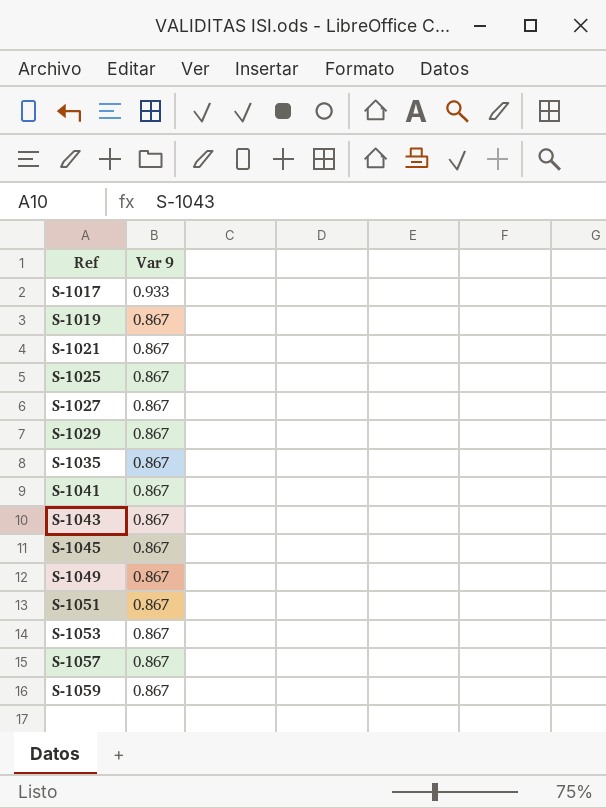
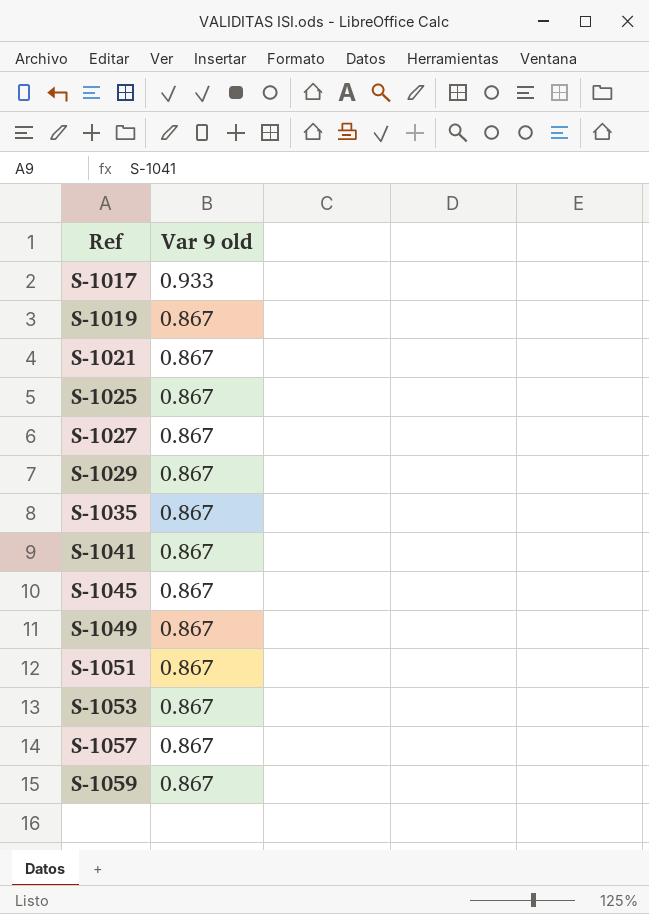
column name: Var 9 -> Var 9 old
row S-1043: 0.867 -> none

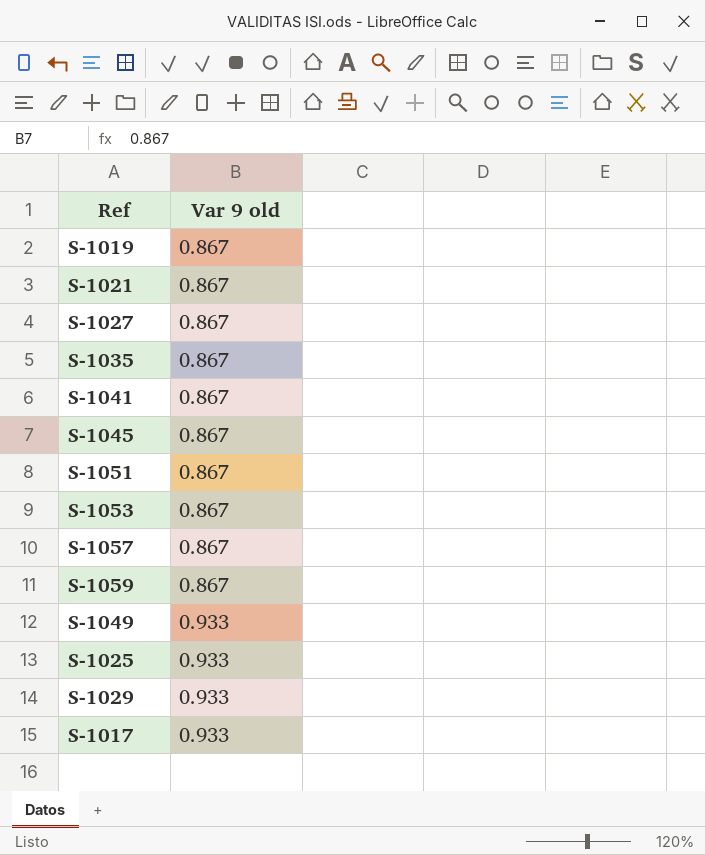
row order: Ref ascending -> Var 9 old ascending
S-1049 | Var 9 old: 0.867 -> 0.933
S-1025 | Var 9 old: 0.867 -> 0.933
S-1029 | Var 9 old: 0.867 -> 0.933

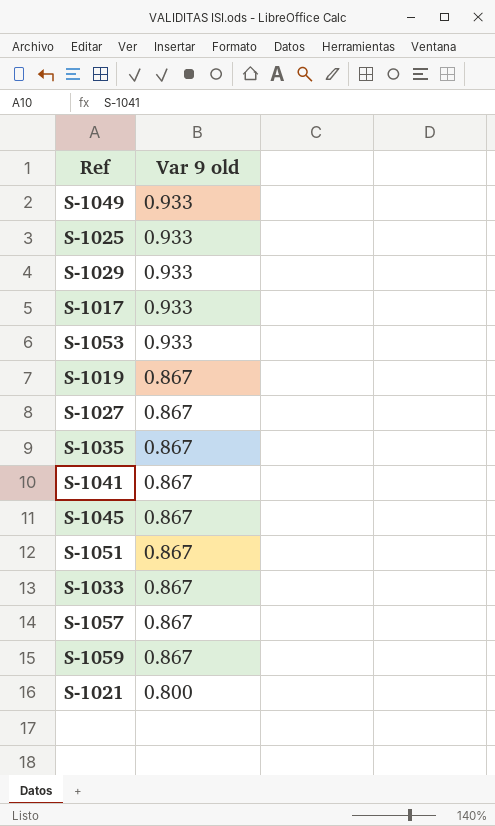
row order: Var 9 old ascending -> Var 9 old descending
S-1053 | Var 9 old: 0.867 -> 0.933
row S-1033: none -> 0.867
S-1021 | Var 9 old: 0.867 -> 0.800

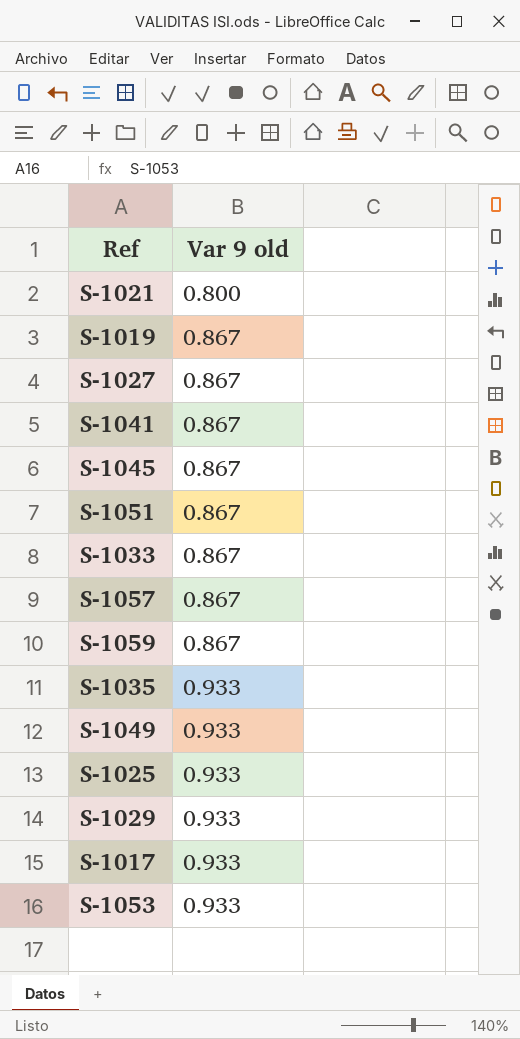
row order: Var 9 old descending -> Var 9 old ascending
S-1035 | Var 9 old: 0.867 -> 0.933

